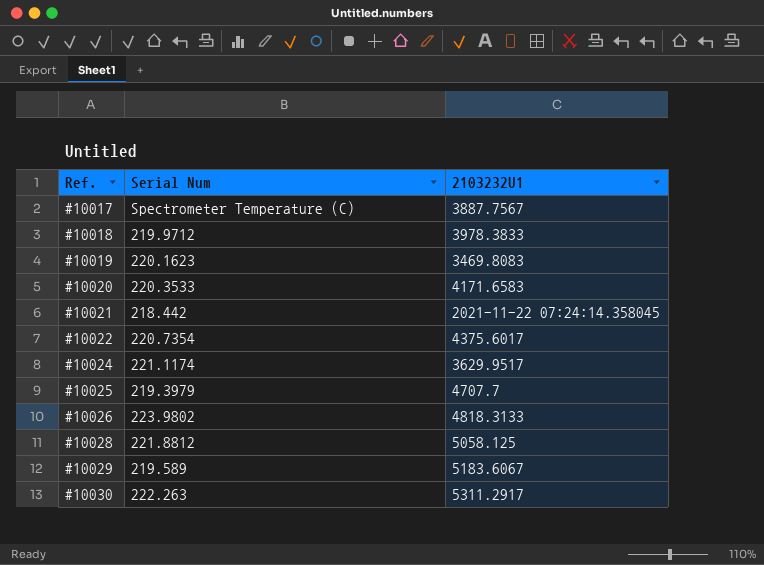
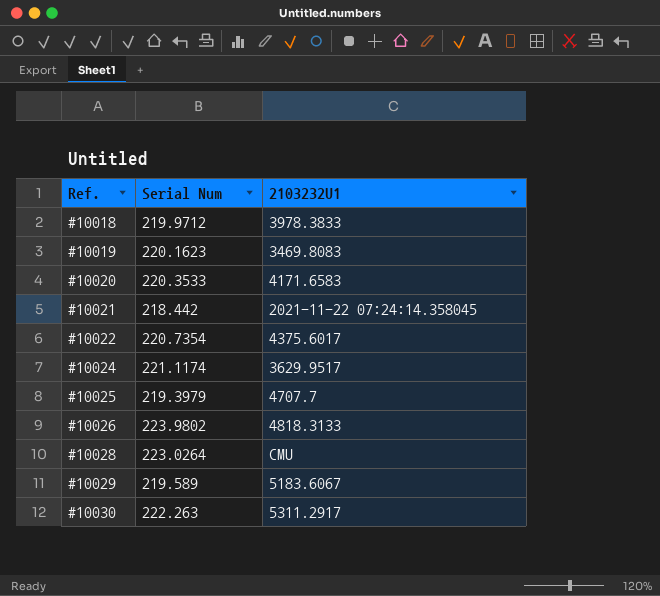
row #10017: Spectrometer Temperature (C) | 3887.7567 -> none
#10028 | Serial Num: 221.8812 -> 223.0264
#10028 | 2103232U1: 5058.125 -> CMU

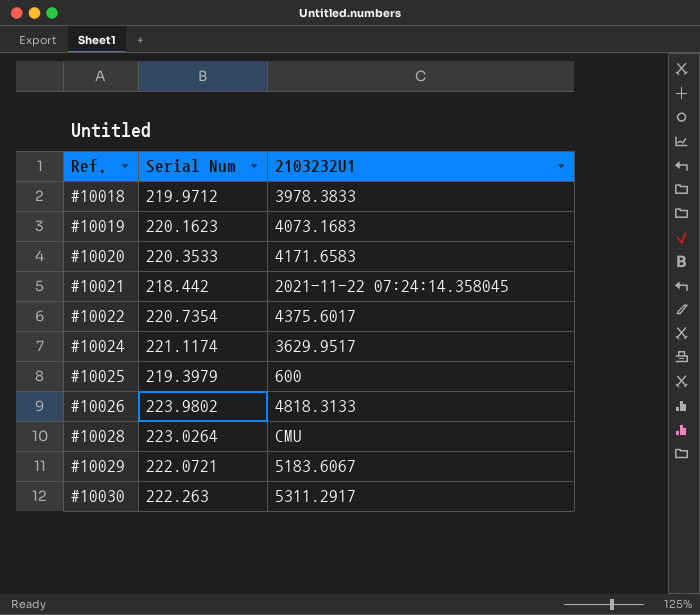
#10019 | 2103232U1: 3469.8083 -> 4073.1683
#10025 | 2103232U1: 4707.7 -> 600
#10029 | Serial Num: 219.589 -> 222.0721

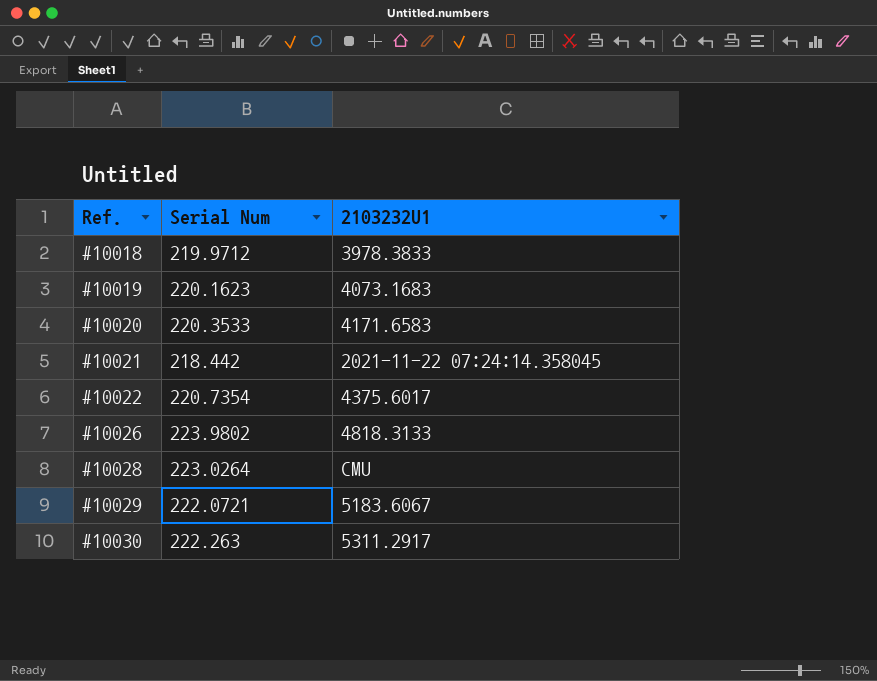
row #10024: 221.1174 | 3629.9517 -> none
row #10025: 219.3979 | 600 -> none

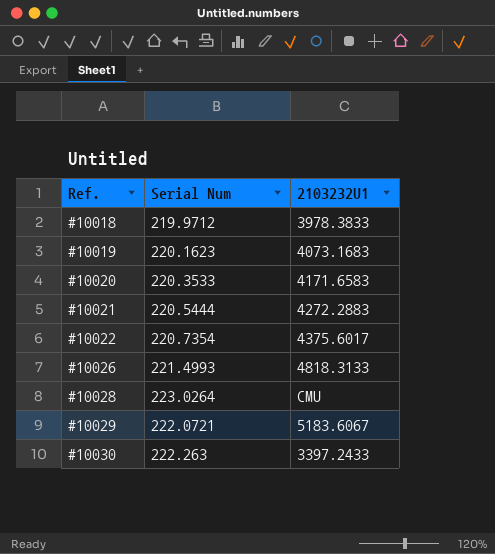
#10021 | Serial Num: 218.442 -> 220.5444
#10021 | 2103232U1: 2021-11-22 07:24:14.358045 -> 4272.2883
#10026 | Serial Num: 223.9802 -> 221.4993
#10030 | 2103232U1: 5311.2917 -> 3397.2433

